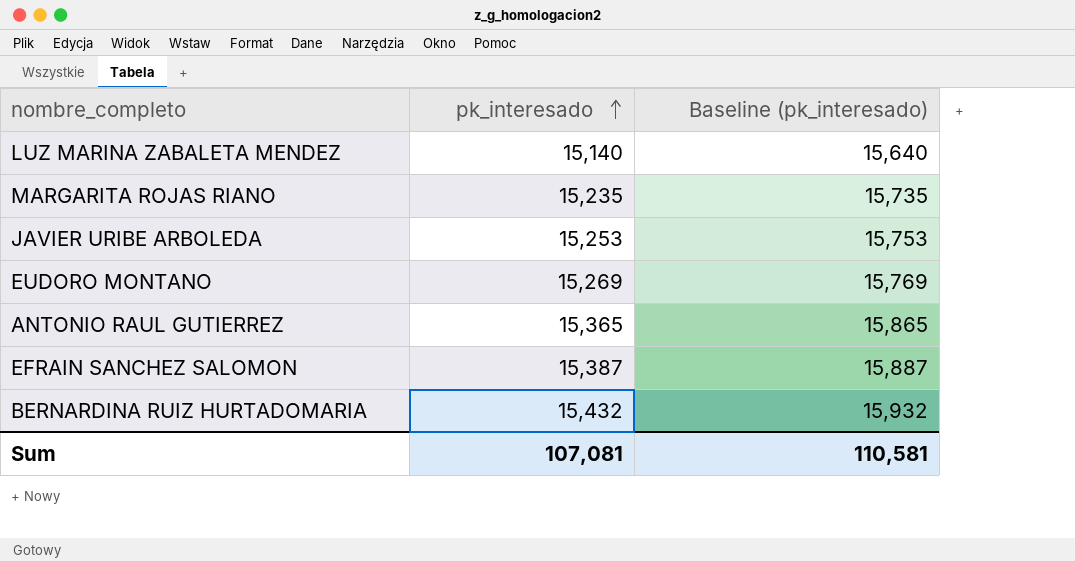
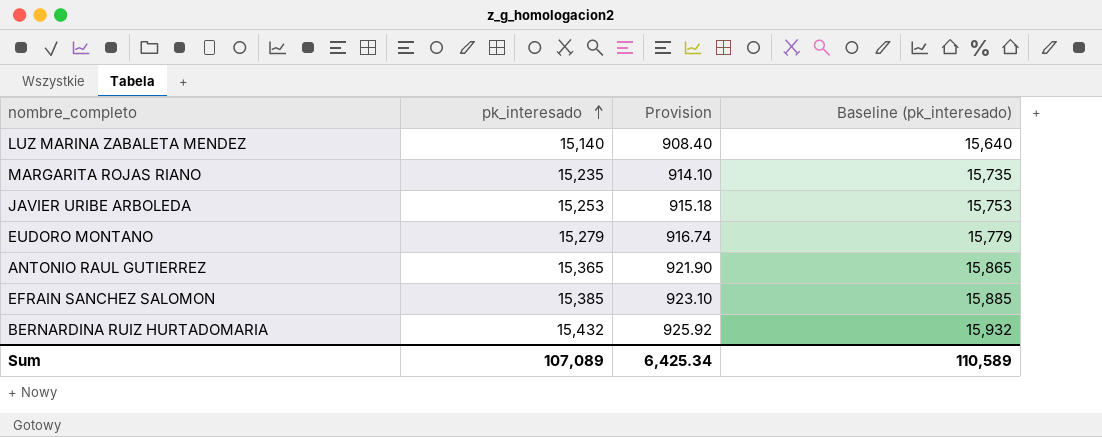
column Provision | formula: none -> [pk_interesado] * 0.06
EUDORO MONTANO | pk_interesado: 15,269 -> 15,279
EUDORO MONTANO | Baseline (pk_interesado): 15,769 -> 15,779
EFRAIN SANCHEZ SALOMON | pk_interesado: 15,387 -> 15,385
EFRAIN SANCHEZ SALOMON | Baseline (pk_interesado): 15,887 -> 15,885
Sum | pk_interesado: 107,081 -> 107,089
Sum | Baseline (pk_interesado): 110,581 -> 110,589

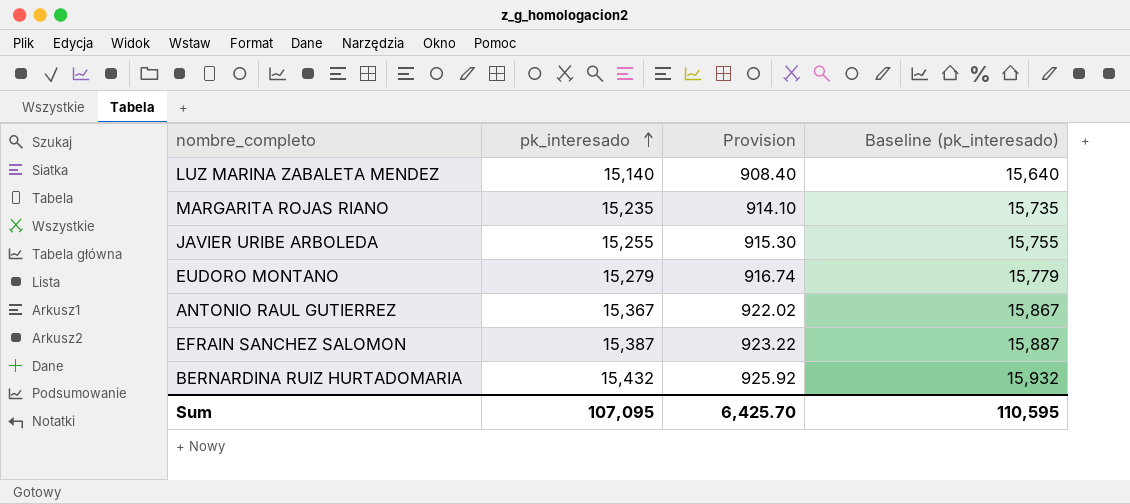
JAVIER URIBE ARBOLEDA | pk_interesado: 15,253 -> 15,255
JAVIER URIBE ARBOLEDA | Provision: 915.18 -> 915.30
JAVIER URIBE ARBOLEDA | Baseline (pk_interesado): 15,753 -> 15,755
ANTONIO RAUL GUTIERREZ | pk_interesado: 15,365 -> 15,367
ANTONIO RAUL GUTIERREZ | Provision: 921.90 -> 922.02
ANTONIO RAUL GUTIERREZ | Baseline (pk_interesado): 15,865 -> 15,867
EFRAIN SANCHEZ SALOMON | pk_interesado: 15,385 -> 15,387
EFRAIN SANCHEZ SALOMON | Provision: 923.10 -> 923.22
EFRAIN SANCHEZ SALOMON | Baseline (pk_interesado): 15,885 -> 15,887
Sum | pk_interesado: 107,089 -> 107,095
Sum | Provision: 6,425.34 -> 6,425.70
Sum | Baseline (pk_interesado): 110,589 -> 110,595

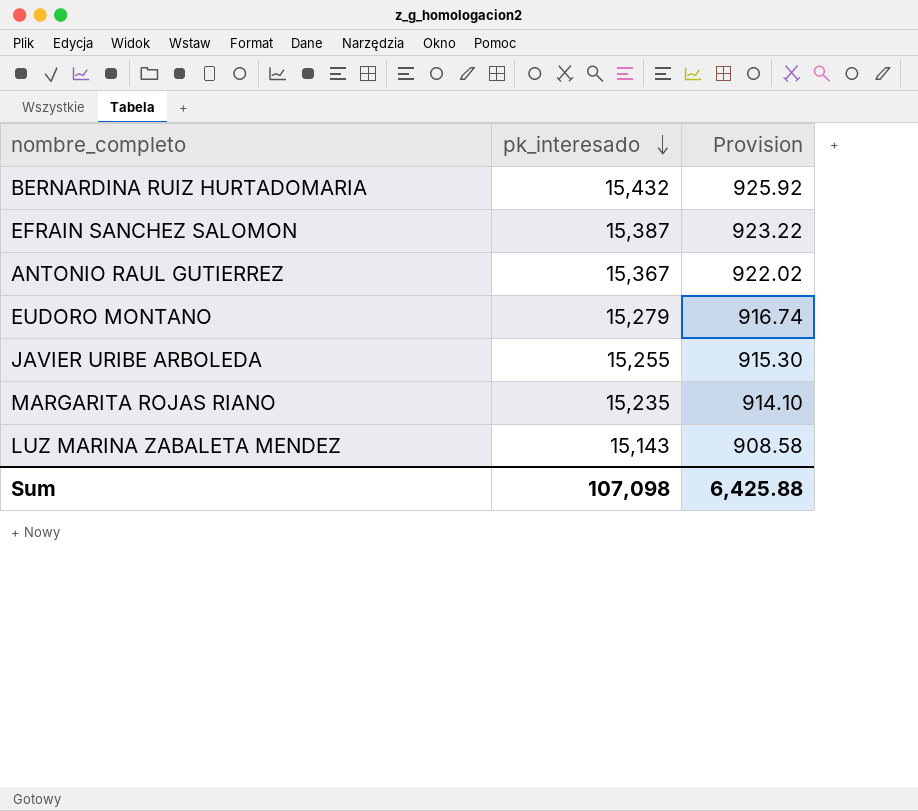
row order: pk_interesado ascending -> pk_interesado descending
column Baseline (pk_interesado) | formula: [pk_interesado] + 500 -> none
LUZ MARINA ZABALETA MENDEZ | pk_interesado: 15,140 -> 15,143
LUZ MARINA ZABALETA MENDEZ | Provision: 908.40 -> 908.58
Sum | pk_interesado: 107,095 -> 107,098
Sum | Provision: 6,425.70 -> 6,425.88

